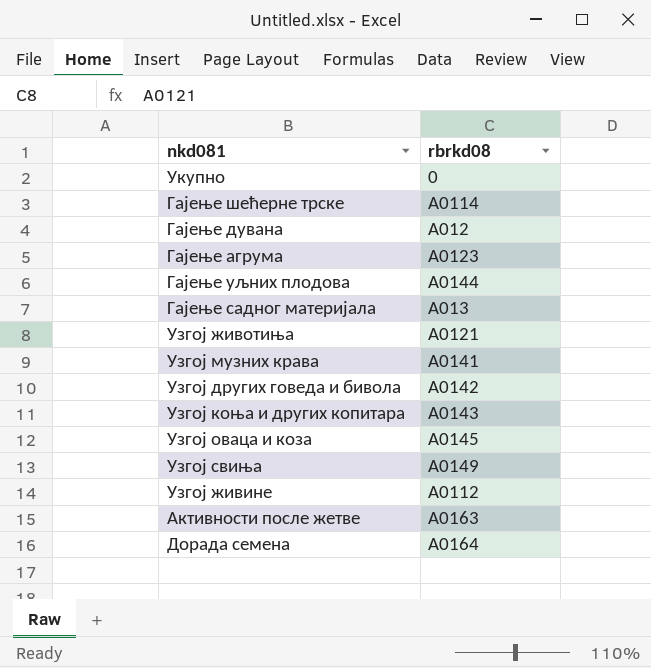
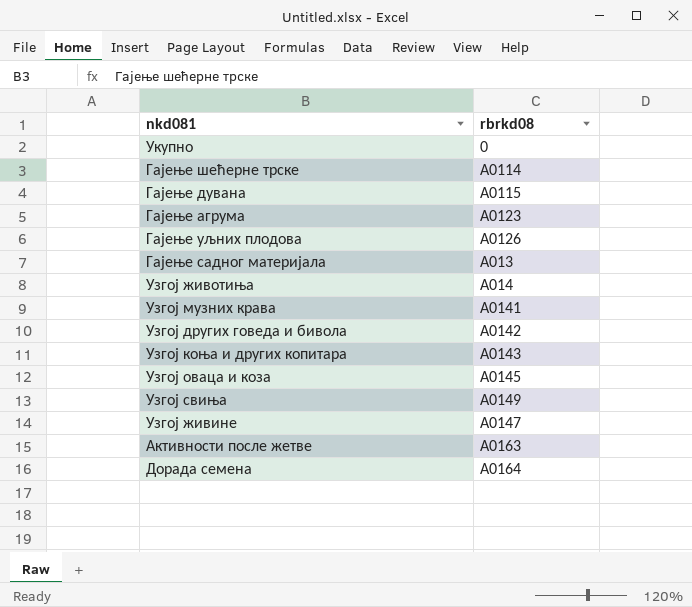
Гајење дувана | rbrkd08: A012 -> A0115
Гајење уљних плодова | rbrkd08: A0144 -> A0126
Узгој животиња | rbrkd08: A0121 -> A014
Узгој живине | rbrkd08: A0112 -> A0147

